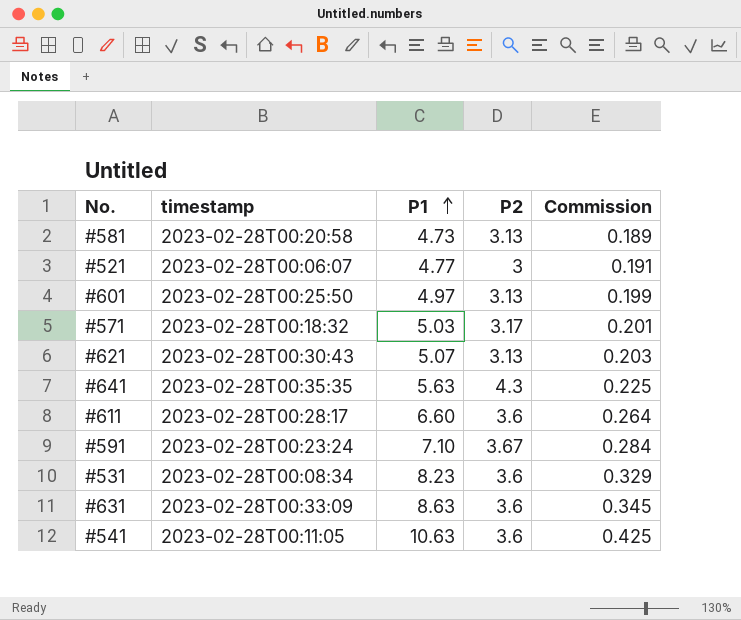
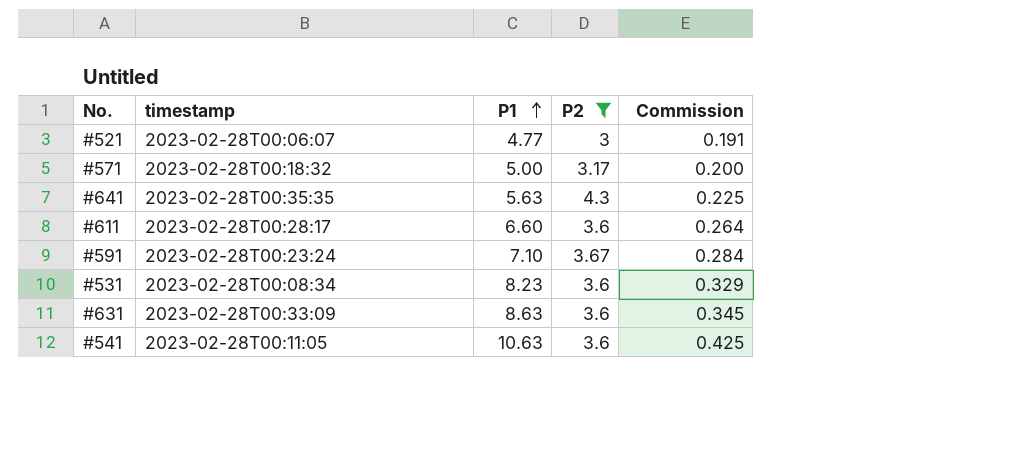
filter: none -> P2 != 3.13
#571 | P1: 5.03 -> 5.00
#571 | Commission: 0.201 -> 0.200

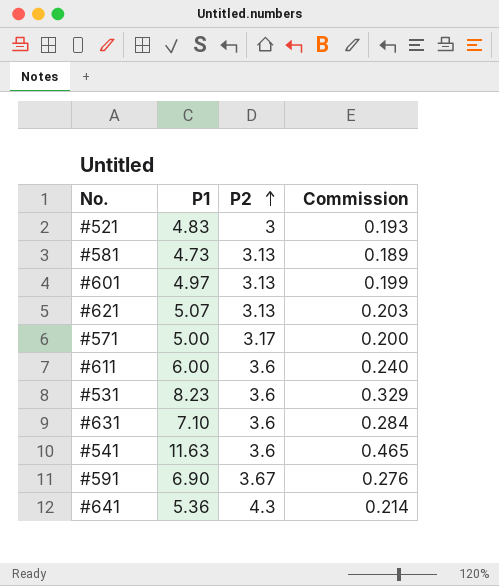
filter: P2 != 3.13 -> none
row order: P1 ascending -> P2 ascending
column timestamp | position: 2 -> none
#521 | P1: 4.77 -> 4.83
#521 | Commission: 0.191 -> 0.193
#611 | P1: 6.60 -> 6.00
#611 | Commission: 0.264 -> 0.240
#631 | P1: 8.63 -> 7.10
#631 | Commission: 0.345 -> 0.284
#541 | P1: 10.63 -> 11.63
#541 | Commission: 0.425 -> 0.465
#591 | P1: 7.10 -> 6.90
#591 | Commission: 0.284 -> 0.276
#641 | P1: 5.63 -> 5.36
#641 | Commission: 0.225 -> 0.214

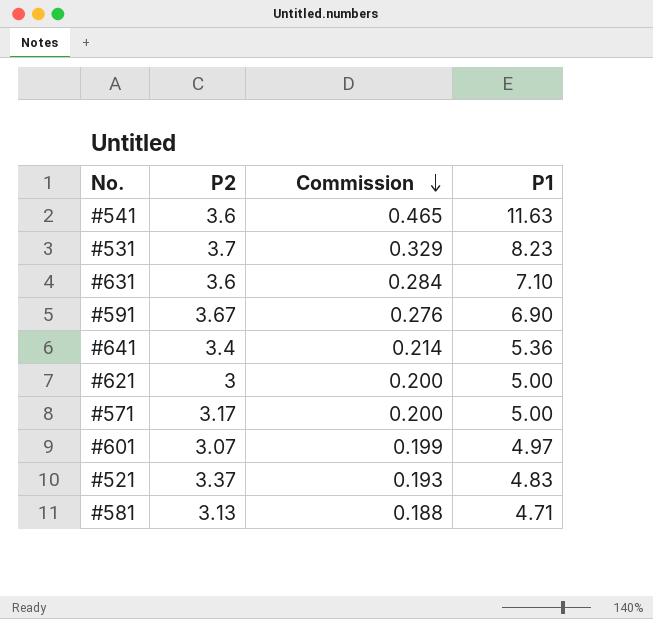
row order: P2 ascending -> Commission descending
column P1 | position: 2 -> 4
row #611: 6.00 | 3.6 | 0.240 -> none
#531 | P2: 3.6 -> 3.7
#641 | P2: 4.3 -> 3.4
#621 | P2: 3.13 -> 3
#621 | Commission: 0.203 -> 0.200
#621 | P1: 5.07 -> 5.00
#601 | P2: 3.13 -> 3.07
#521 | P2: 3 -> 3.37
#581 | Commission: 0.189 -> 0.188
#581 | P1: 4.73 -> 4.71

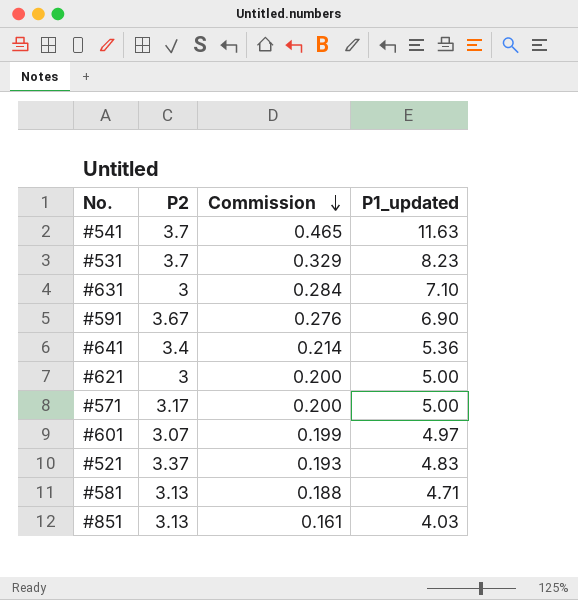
column name: P1 -> P1_updated
#541 | P2: 3.6 -> 3.7
#631 | P2: 3.6 -> 3
row #851: none -> 3.13 | 0.161 | 4.03

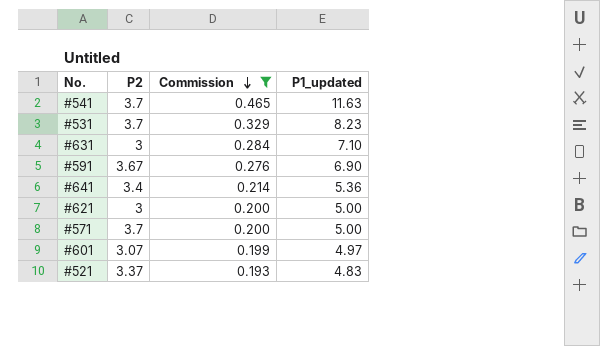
filter: none -> Commission >= 0.193
#571 | P2: 3.17 -> 3.7

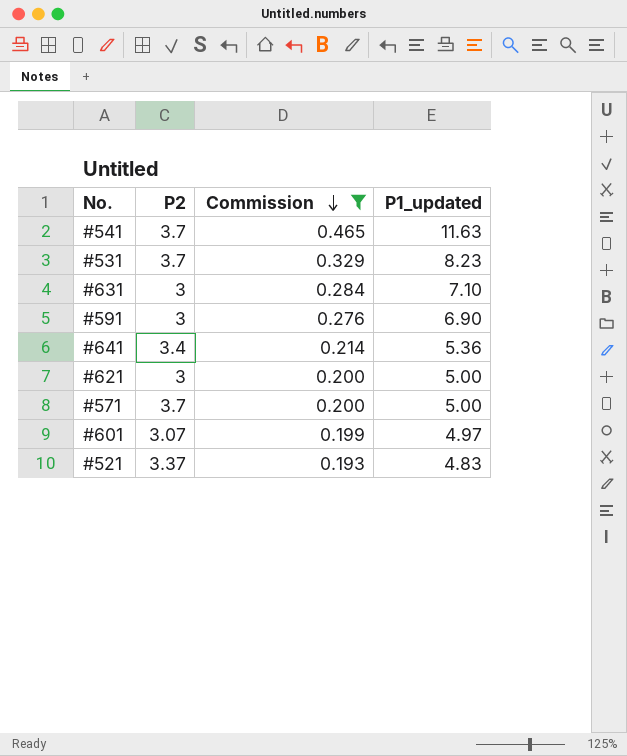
#591 | P2: 3.67 -> 3

